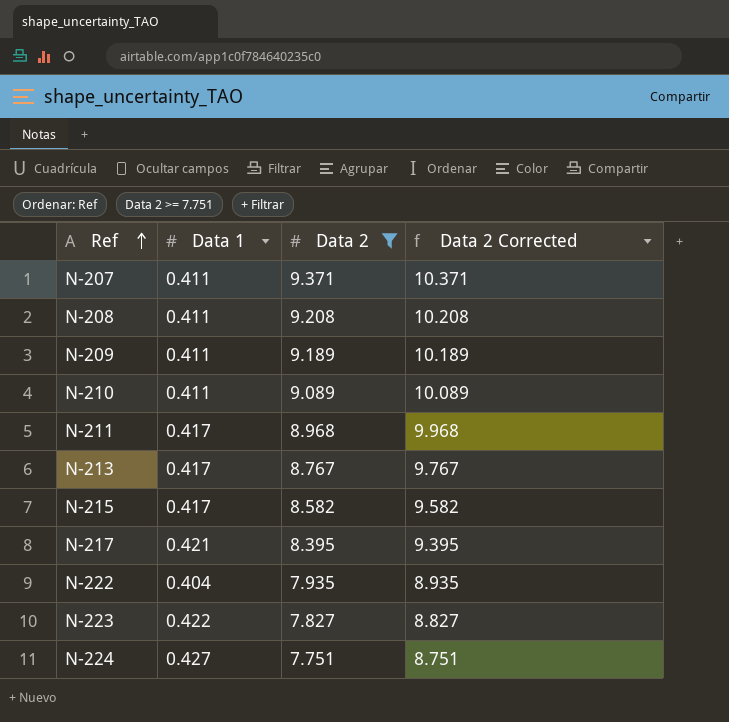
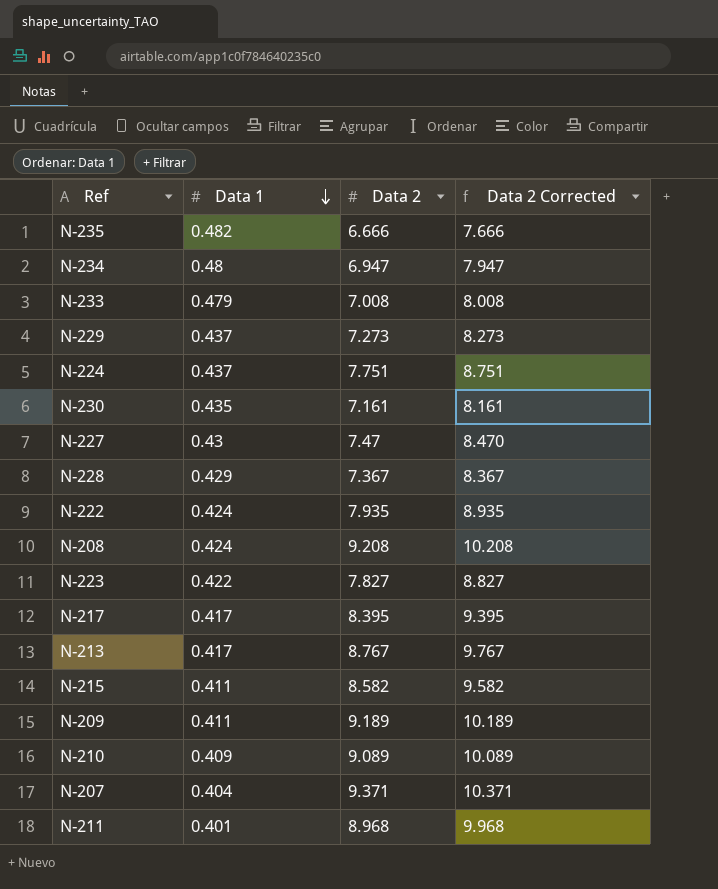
filter: Data 2 >= 7.751 -> none
row order: Ref ascending -> Data 1 descending
N-224 | Data 1: 0.427 -> 0.437
N-222 | Data 1: 0.404 -> 0.424
N-208 | Data 1: 0.411 -> 0.424
N-217 | Data 1: 0.421 -> 0.417
N-215 | Data 1: 0.417 -> 0.411
N-210 | Data 1: 0.411 -> 0.409
N-207 | Data 1: 0.411 -> 0.404
N-211 | Data 1: 0.417 -> 0.401

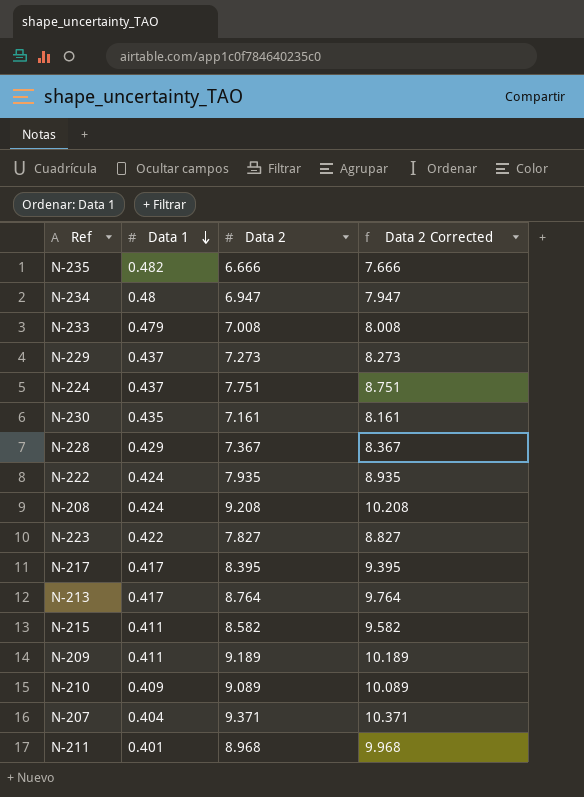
row N-227: 0.43 | 7.47 | 8.470 -> none
N-213 | Data 2: 8.767 -> 8.764
N-213 | Data 2 Corrected: 9.767 -> 9.764

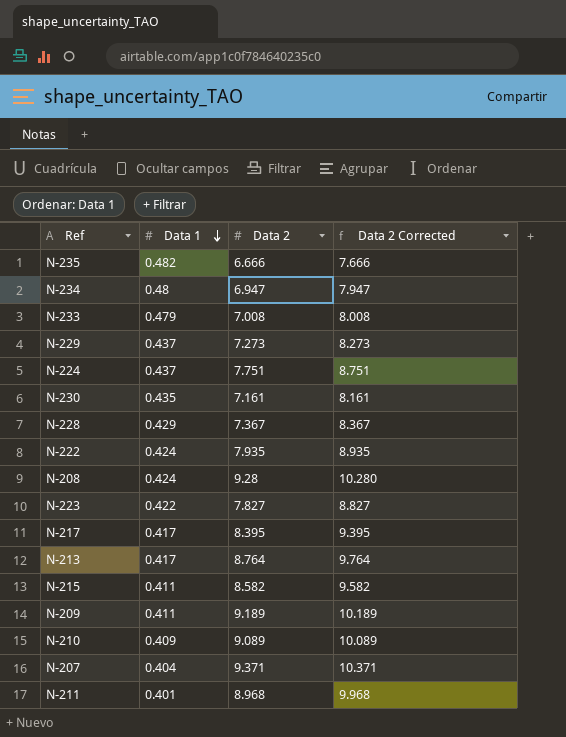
N-208 | Data 2: 9.208 -> 9.28
N-208 | Data 2 Corrected: 10.208 -> 10.280

